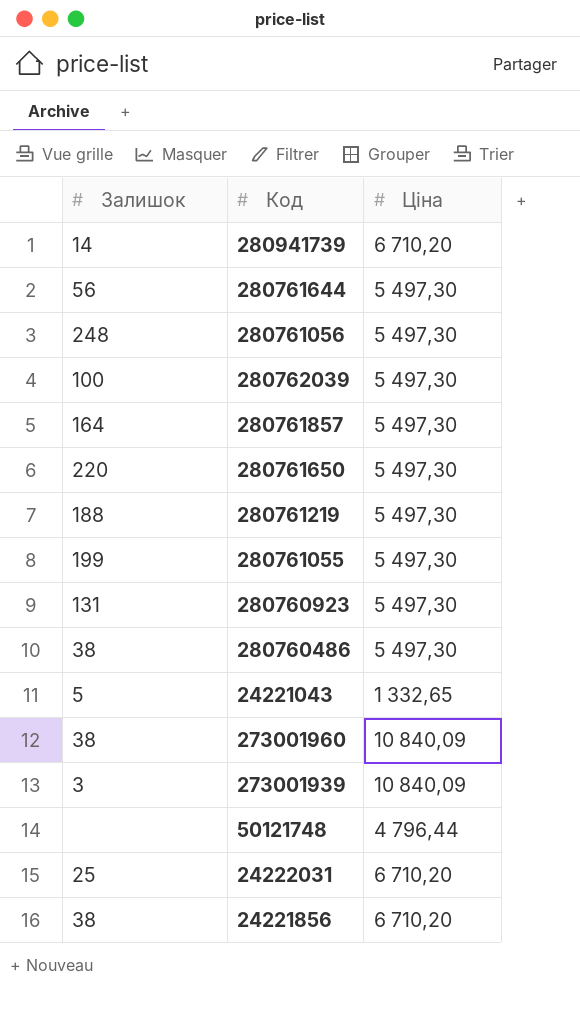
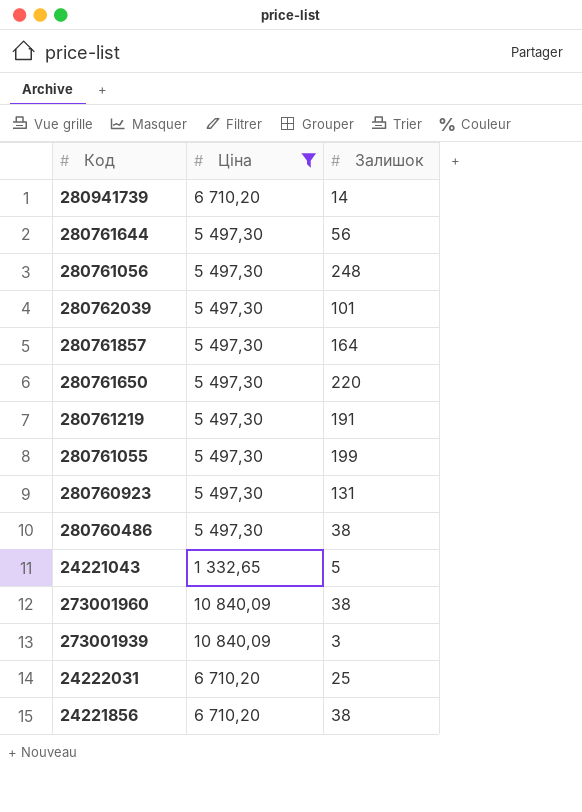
filter: none -> Ціна != 4 796,44
column Залишок | position: 1 -> 3
280762039 | Залишок: 100 -> 101
280761219 | Залишок: 188 -> 191

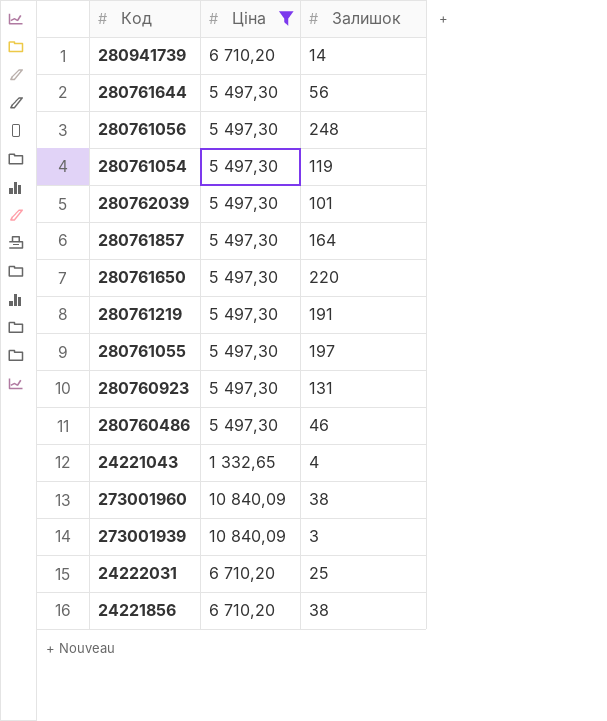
row 280761054: none -> 5 497,30 | 119
280761055 | Залишок: 199 -> 197
280760486 | Залишок: 38 -> 46
24221043 | Залишок: 5 -> 4

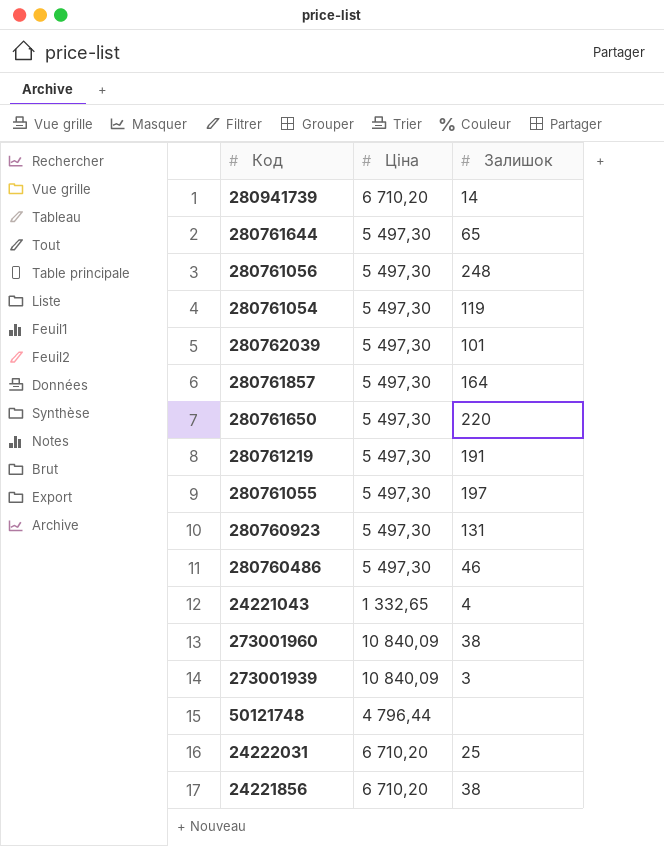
filter: Ціна != 4 796,44 -> none
280761644 | Залишок: 56 -> 65

